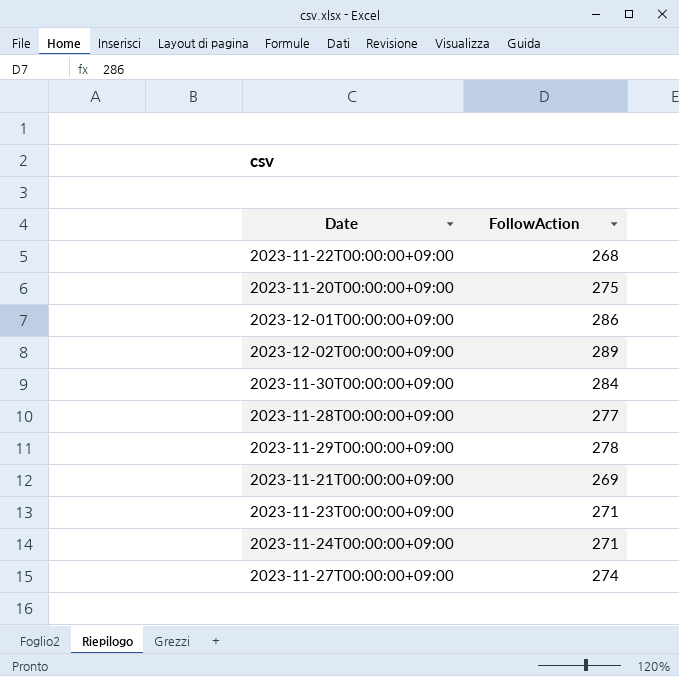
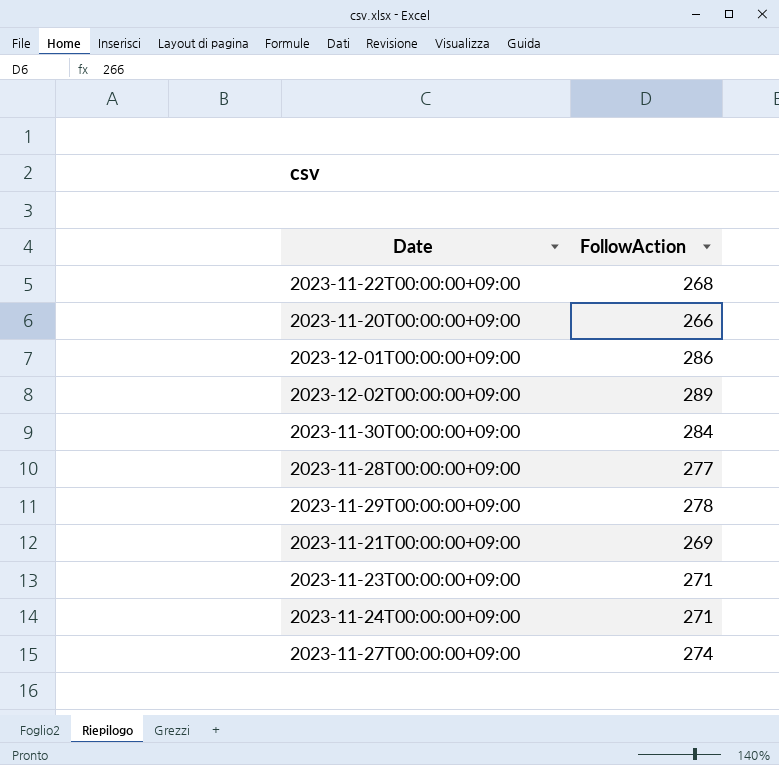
2023-11-20T00:00:00+09:00 | FollowAction: 275 -> 266

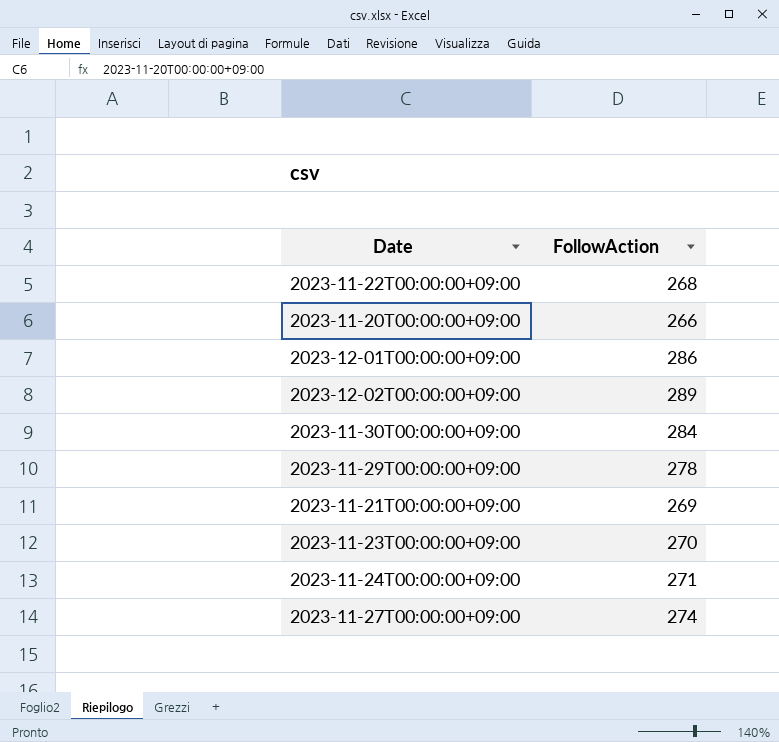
row 2023-11-28T00:00:00+09:00: 277 -> none
2023-11-23T00:00:00+09:00 | FollowAction: 271 -> 270

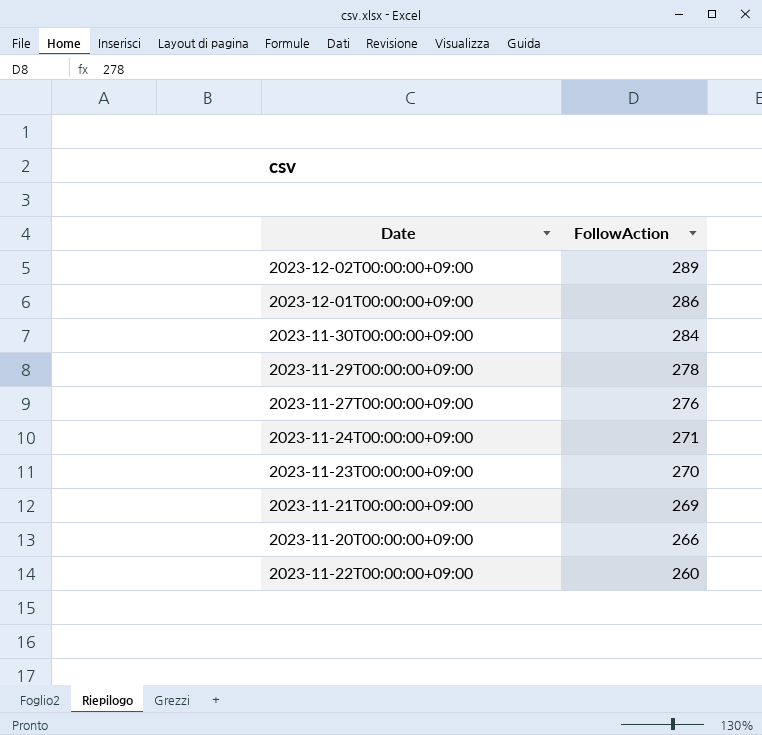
row order: none -> FollowAction descending
2023-11-27T00:00:00+09:00 | FollowAction: 274 -> 276
2023-11-22T00:00:00+09:00 | FollowAction: 268 -> 260

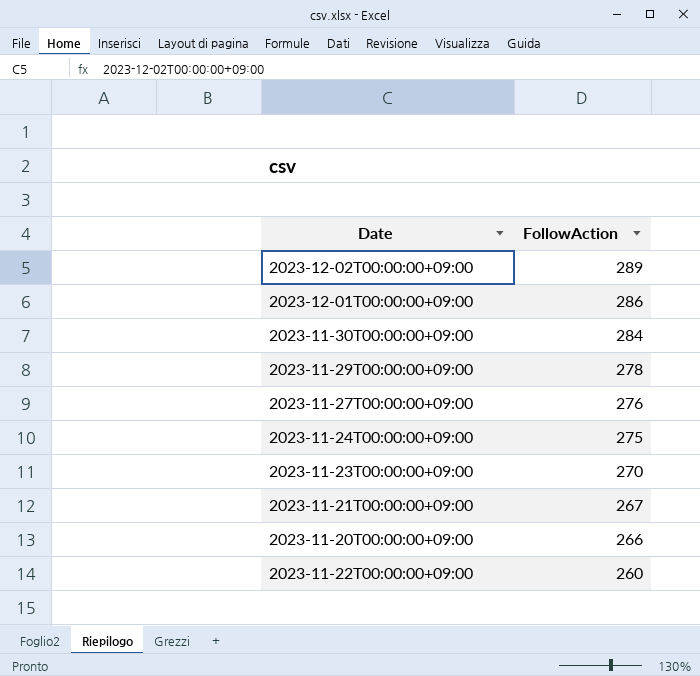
2023-11-24T00:00:00+09:00 | FollowAction: 271 -> 275
2023-11-21T00:00:00+09:00 | FollowAction: 269 -> 267

